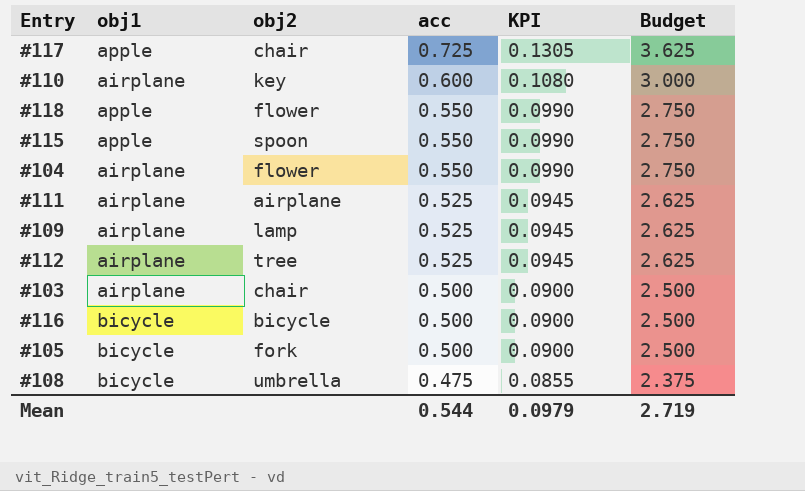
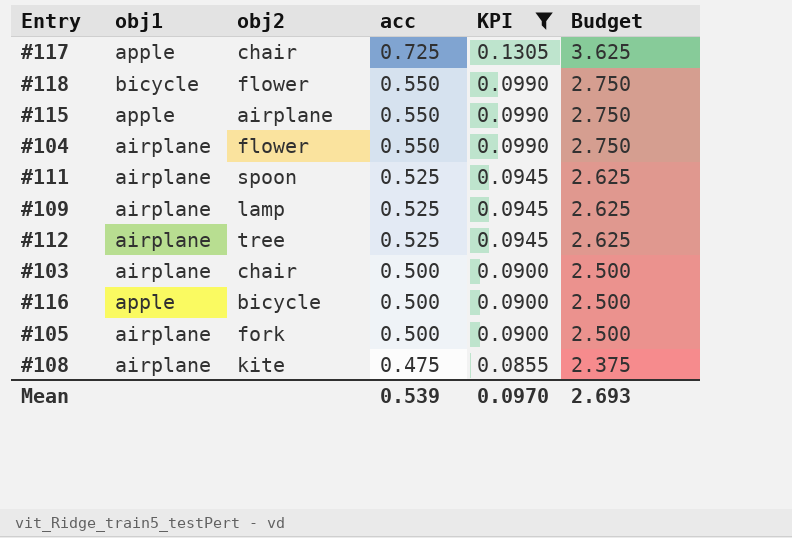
filter: none -> KPI != 0.1080
#118 | obj1: apple -> bicycle
#115 | obj2: spoon -> airplane
#111 | obj2: airplane -> spoon
#116 | obj1: bicycle -> apple
#105 | obj1: bicycle -> airplane
#108 | obj1: bicycle -> airplane
#108 | obj2: umbrella -> kite
Mean | acc: 0.544 -> 0.539
Mean | KPI: 0.0979 -> 0.0970
Mean | Budget: 2.719 -> 2.693

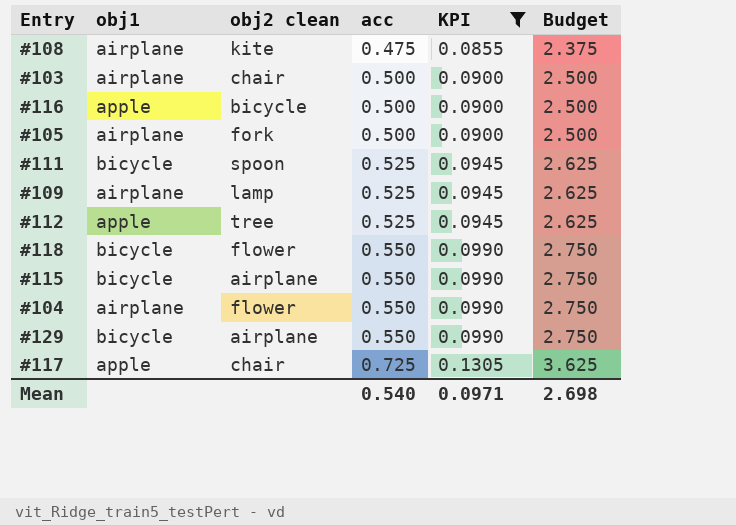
row order: acc descending -> acc ascending
column name: obj2 -> obj2 clean
#111 | obj1: airplane -> bicycle
#112 | obj1: airplane -> apple
#115 | obj1: apple -> bicycle
row #129: none -> bicycle | airplane | 0.550 | 0.0990 | 2.750
Mean | acc: 0.539 -> 0.540
Mean | KPI: 0.0970 -> 0.0971
Mean | Budget: 2.693 -> 2.698

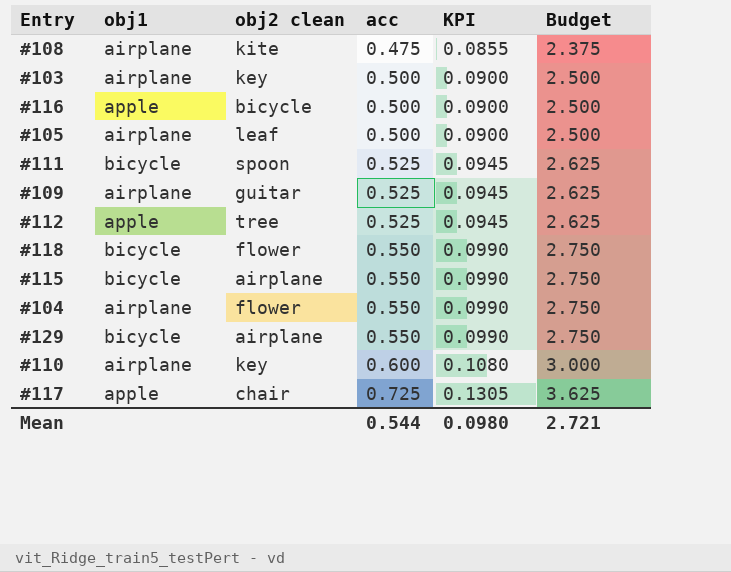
filter: KPI != 0.1080 -> none
#103 | obj2 clean: chair -> key
#105 | obj2 clean: fork -> leaf
#109 | obj2 clean: lamp -> guitar
Mean | acc: 0.540 -> 0.544
Mean | KPI: 0.0971 -> 0.0980
Mean | Budget: 2.698 -> 2.721

